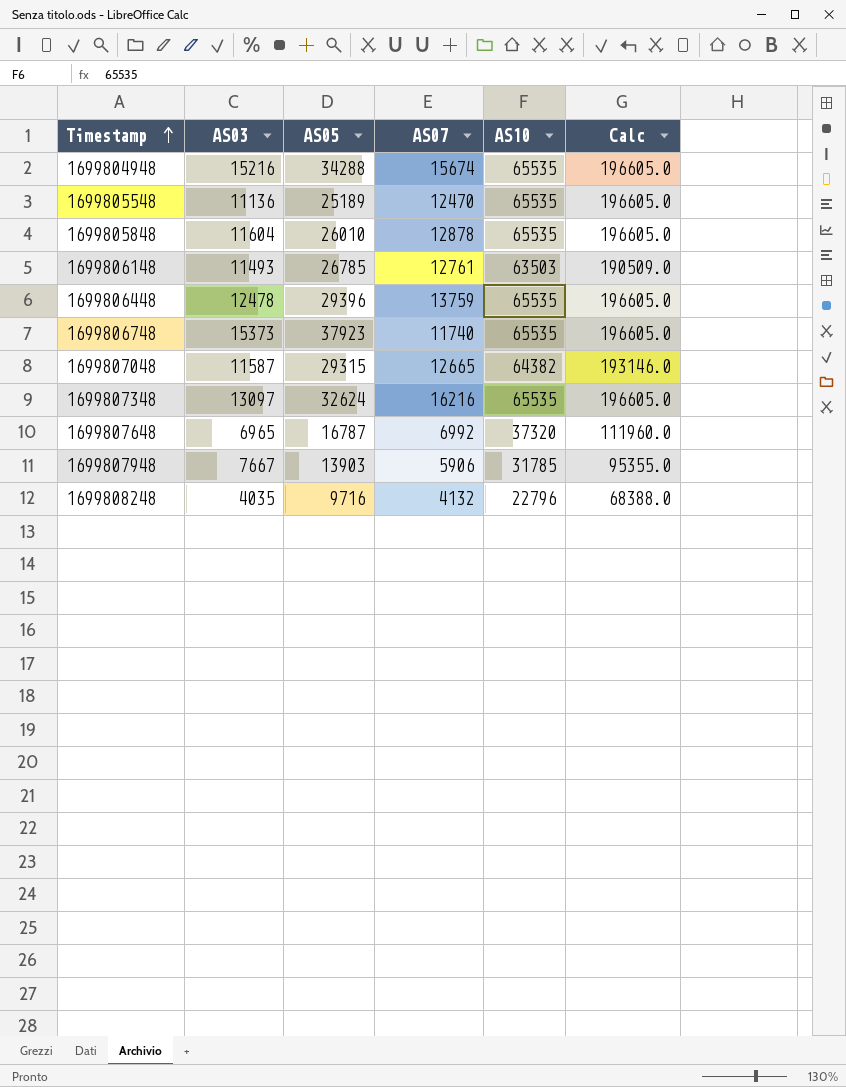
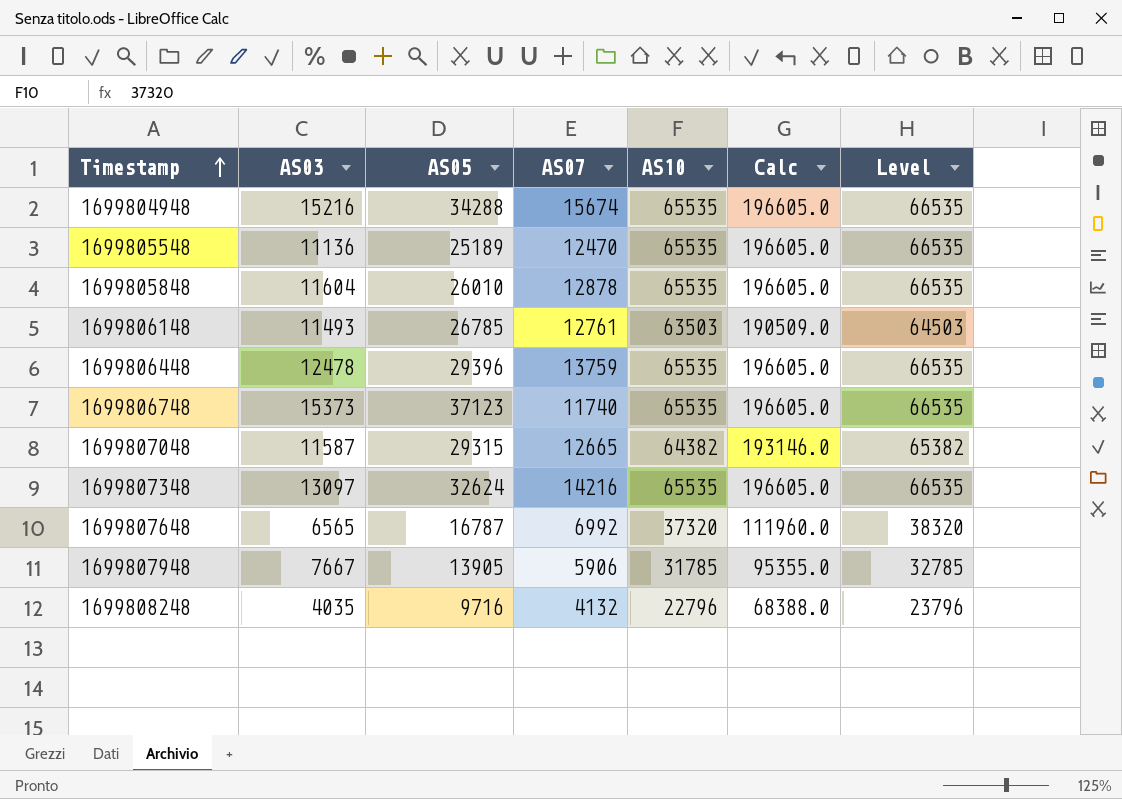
column Level | formula: none -> [AS10] + 1000
1699806748 | AS05: 37923 -> 37123
1699807348 | AS07: 16216 -> 14216
1699807648 | AS03: 6965 -> 6565
1699807948 | AS05: 13903 -> 13905

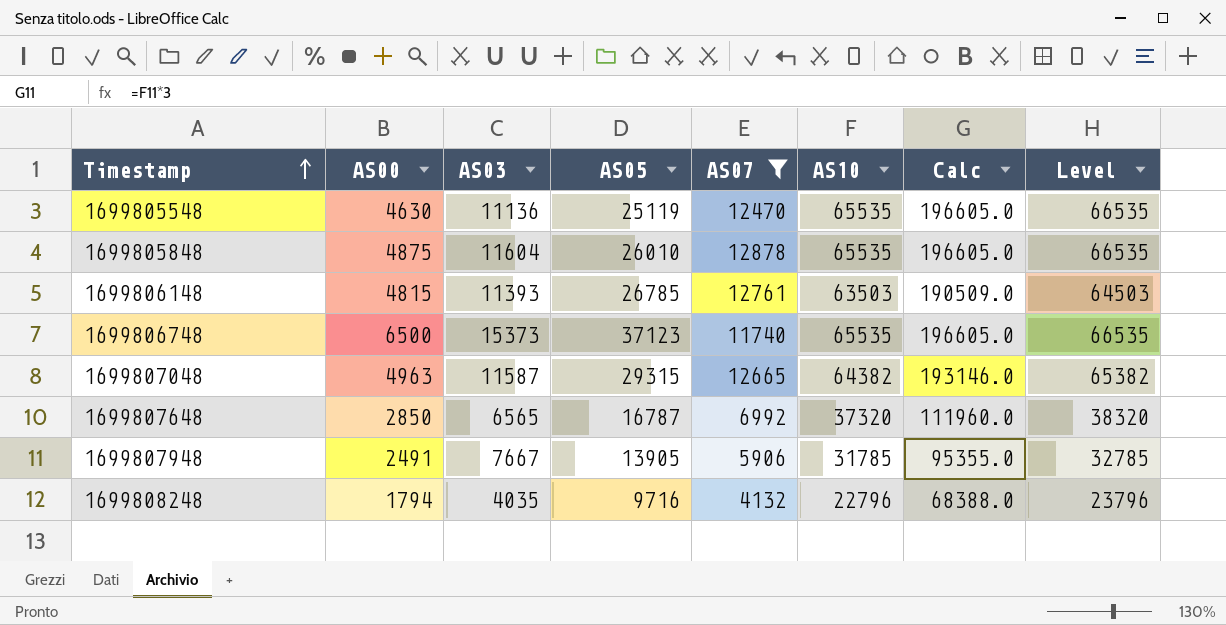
filter: none -> AS07 <= 12878
column AS00 | position: none -> 2
1699805548 | AS05: 25189 -> 25119
1699806148 | AS03: 11493 -> 11393

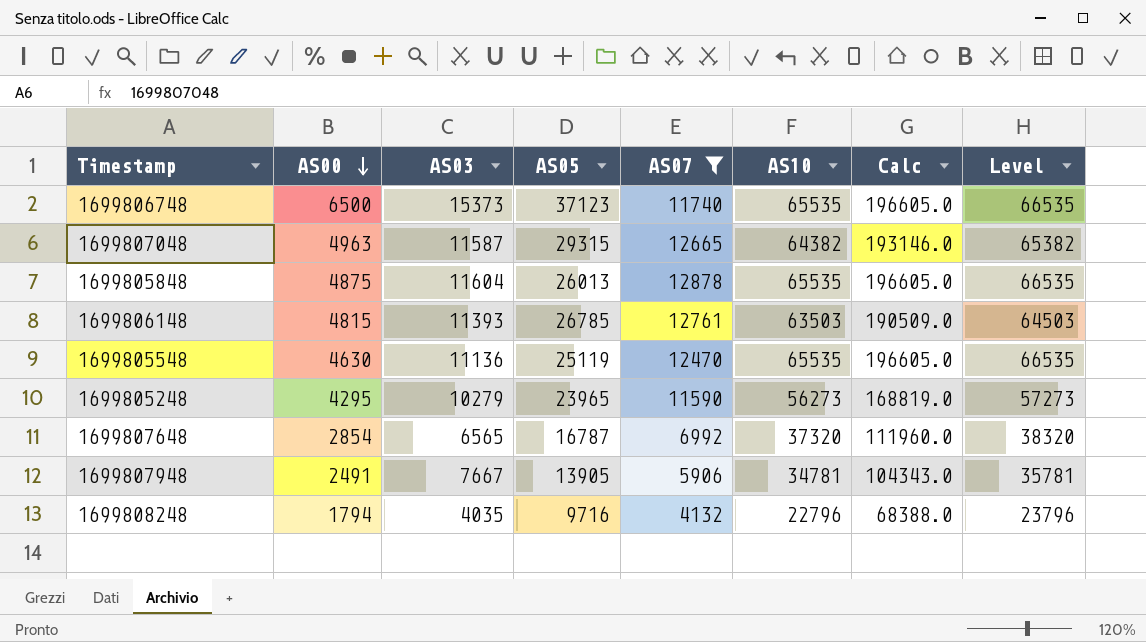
row order: Timestamp ascending -> AS00 descending
1699805848 | AS05: 26010 -> 26013
row 1699805248: none -> 4295 | 10279 | 23965 | 11590 | 56273 | 168819.0 | 57273
1699807648 | AS00: 2850 -> 2854
1699807948 | AS10: 31785 -> 34781
1699807948 | Calc: 95355.0 -> 104343.0
1699807948 | Level: 32785 -> 35781

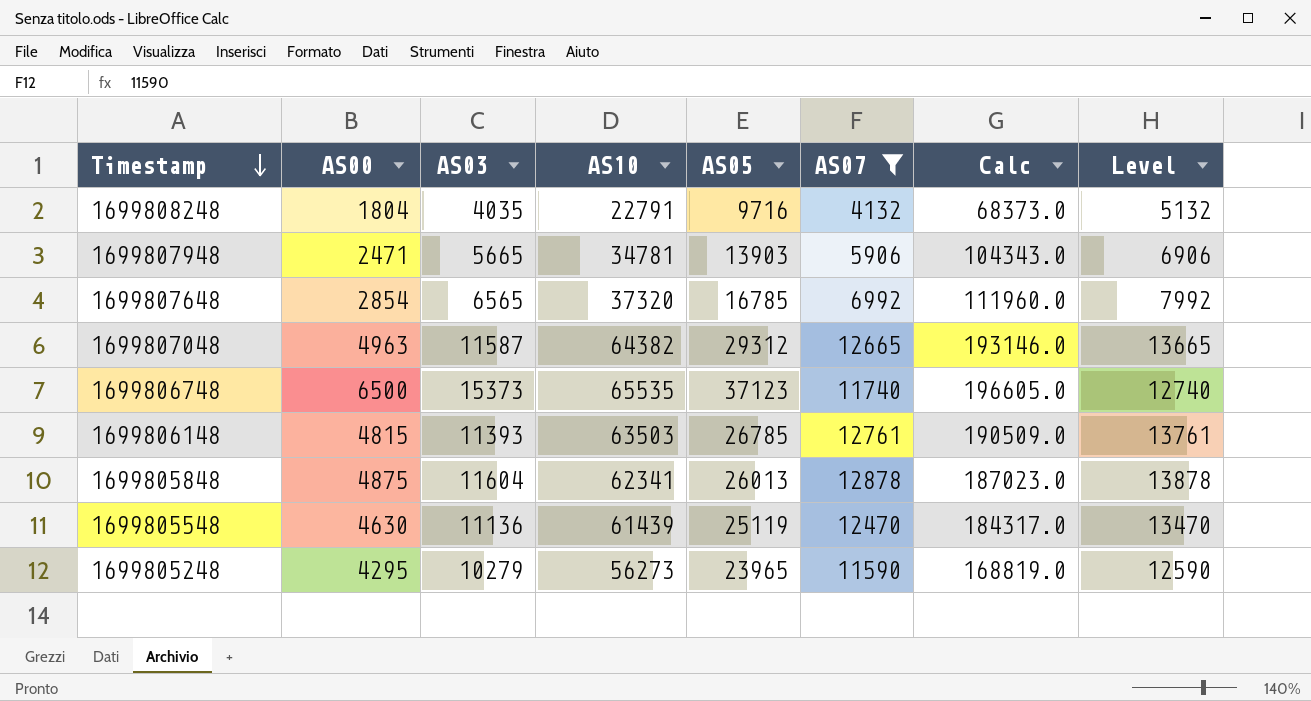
row order: AS00 descending -> Timestamp descending
column AS10 | position: 6 -> 4
column Level | formula: [AS10] + 1000 -> [AS07] + 1000
1699808248 | AS00: 1794 -> 1804
1699808248 | AS10: 22796 -> 22791
1699808248 | Calc: 68388.0 -> 68373.0
1699807948 | AS00: 2491 -> 2471
1699807948 | AS03: 7667 -> 5665
1699807948 | AS05: 13905 -> 13903
1699807648 | AS05: 16787 -> 16785
1699807048 | AS05: 29315 -> 29312
1699805848 | AS10: 65535 -> 62341
1699805848 | Calc: 196605.0 -> 187023.0
1699805548 | AS10: 65535 -> 61439
1699805548 | Calc: 196605.0 -> 184317.0

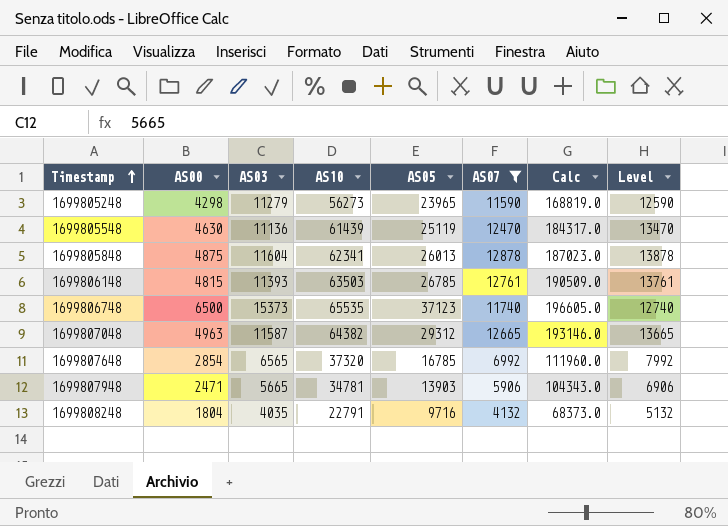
row order: Timestamp descending -> Timestamp ascending
1699805248 | AS00: 4295 -> 4298
1699805248 | AS03: 10279 -> 11279

